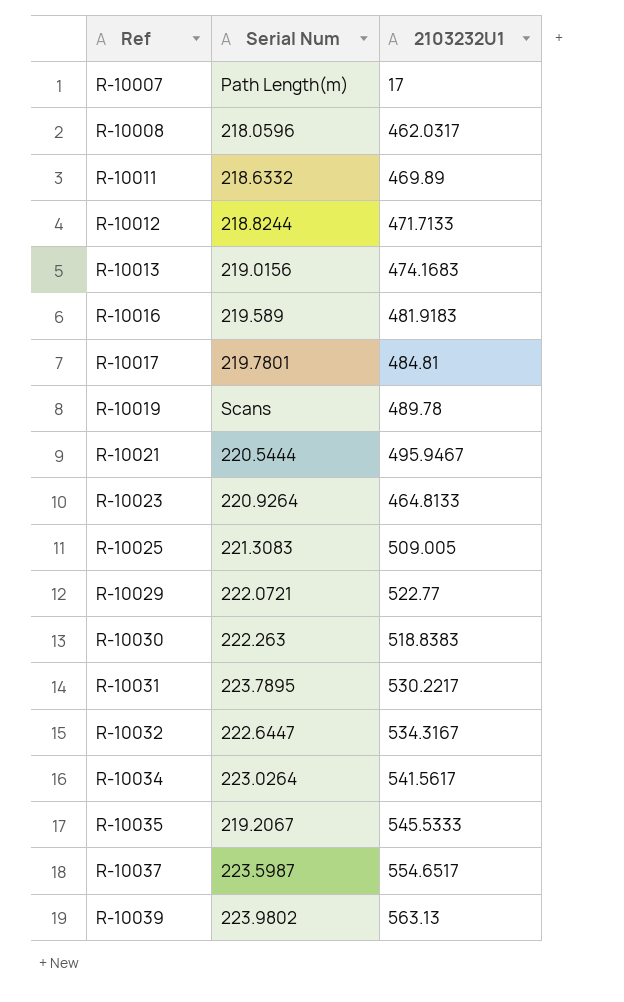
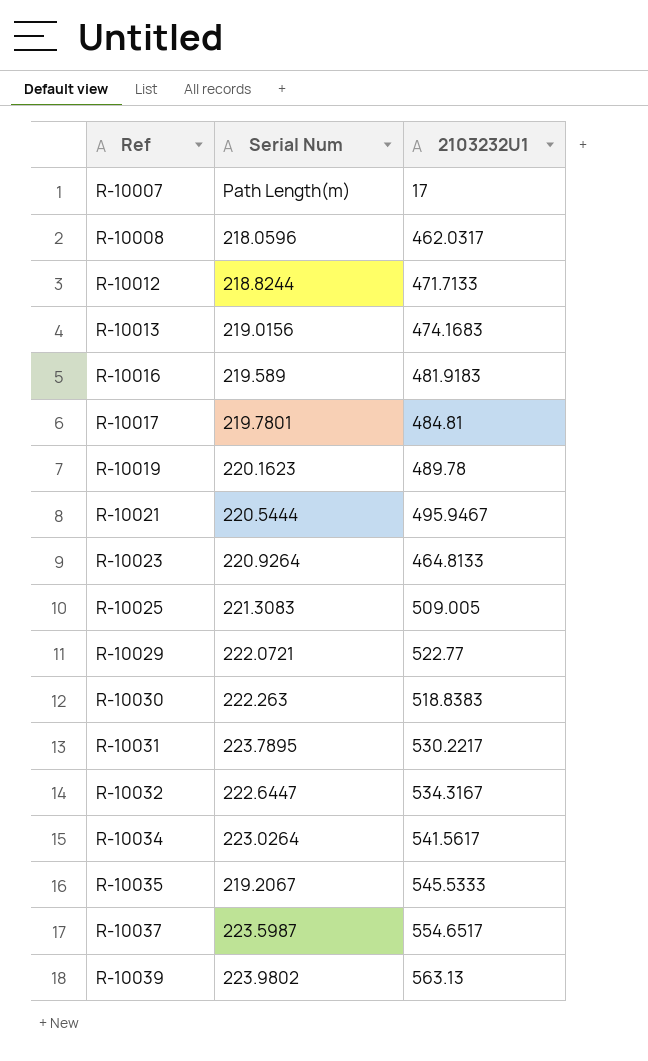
row R-10011: 218.6332 | 469.89 -> none
R-10019 | Serial Num: Scans -> 220.1623

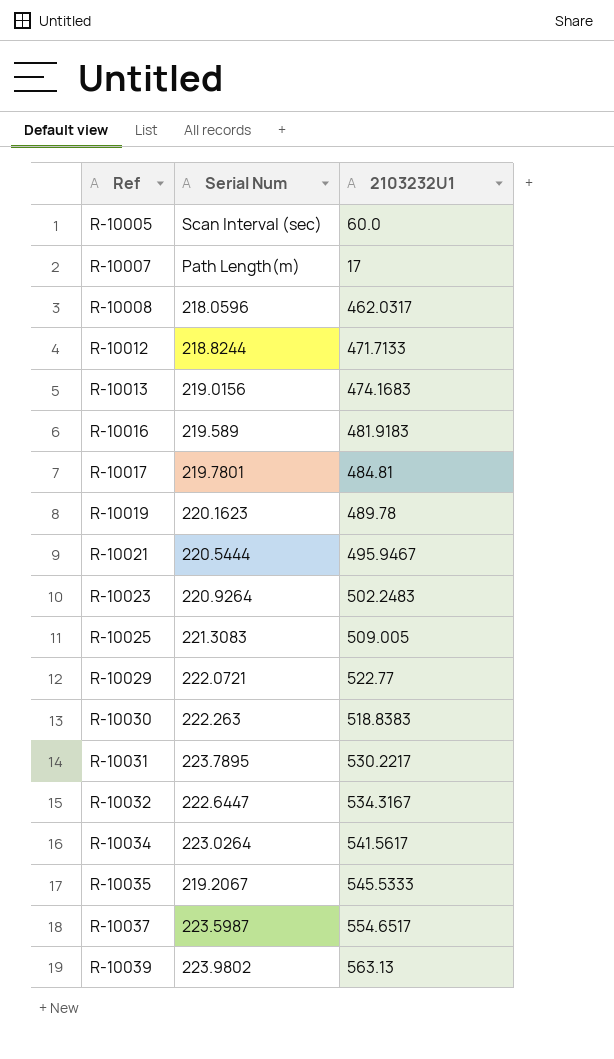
row R-10005: none -> Scan Interval (sec) | 60.0
R-10023 | 2103232U1: 464.8133 -> 502.2483

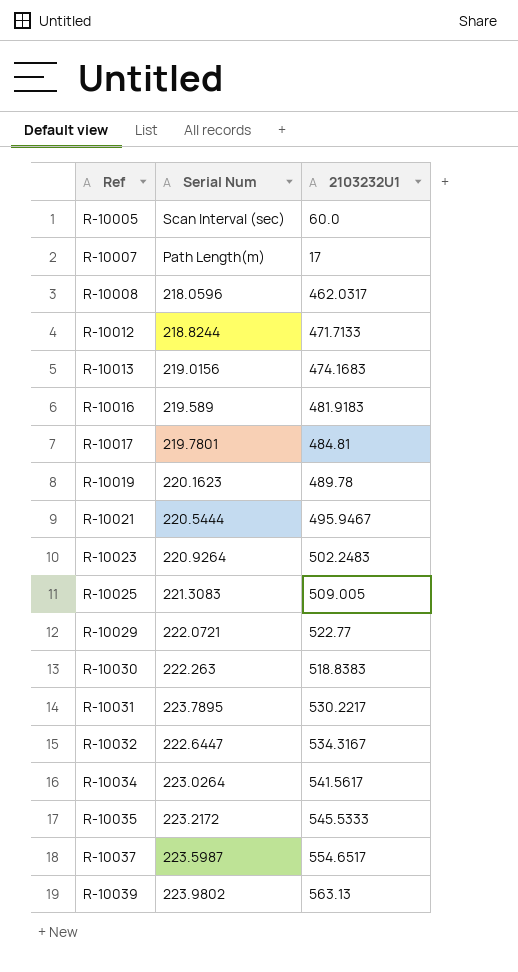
R-10035 | Serial Num: 219.2067 -> 223.2172

